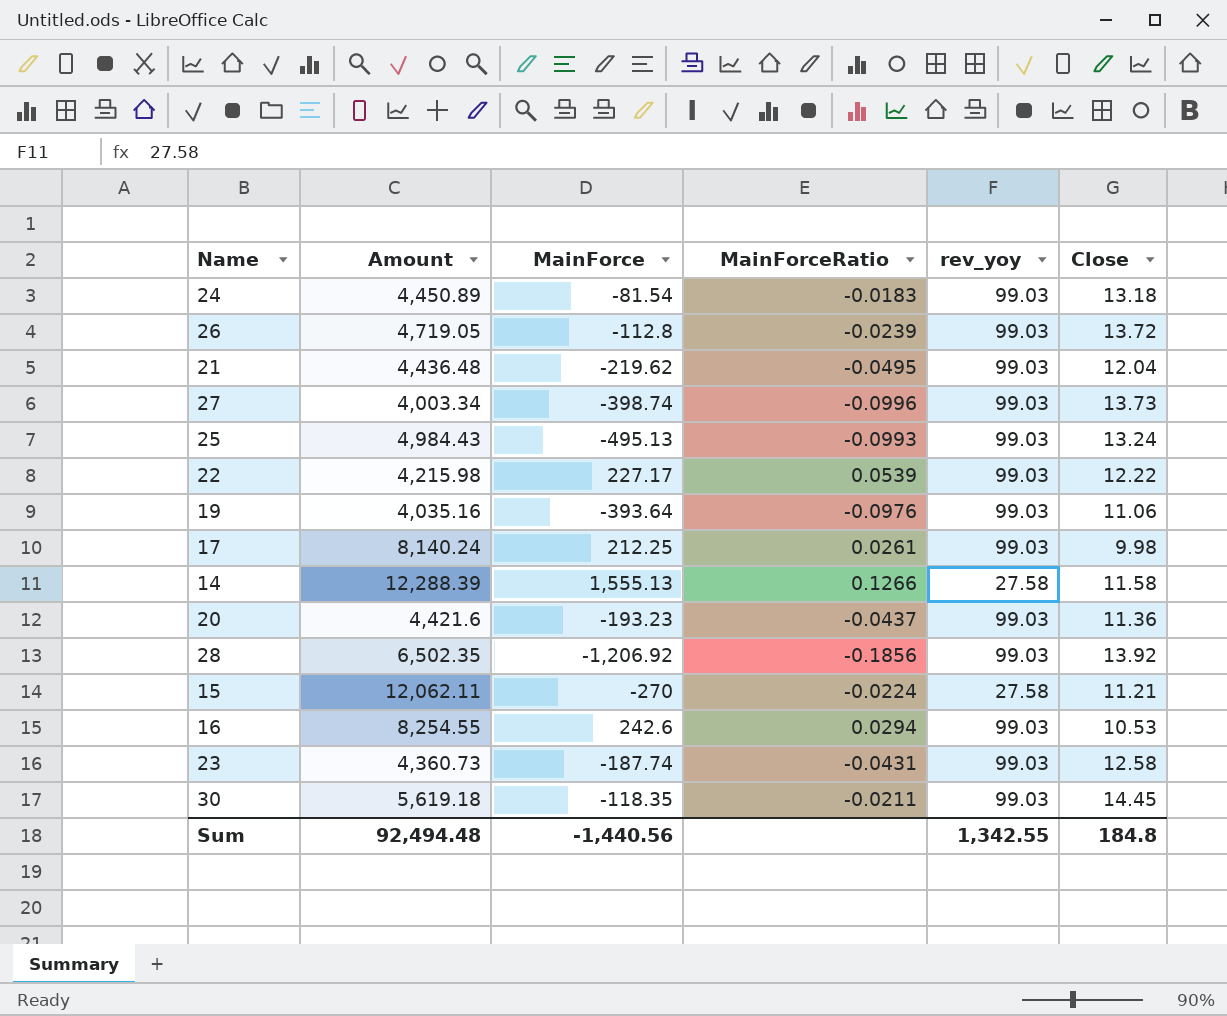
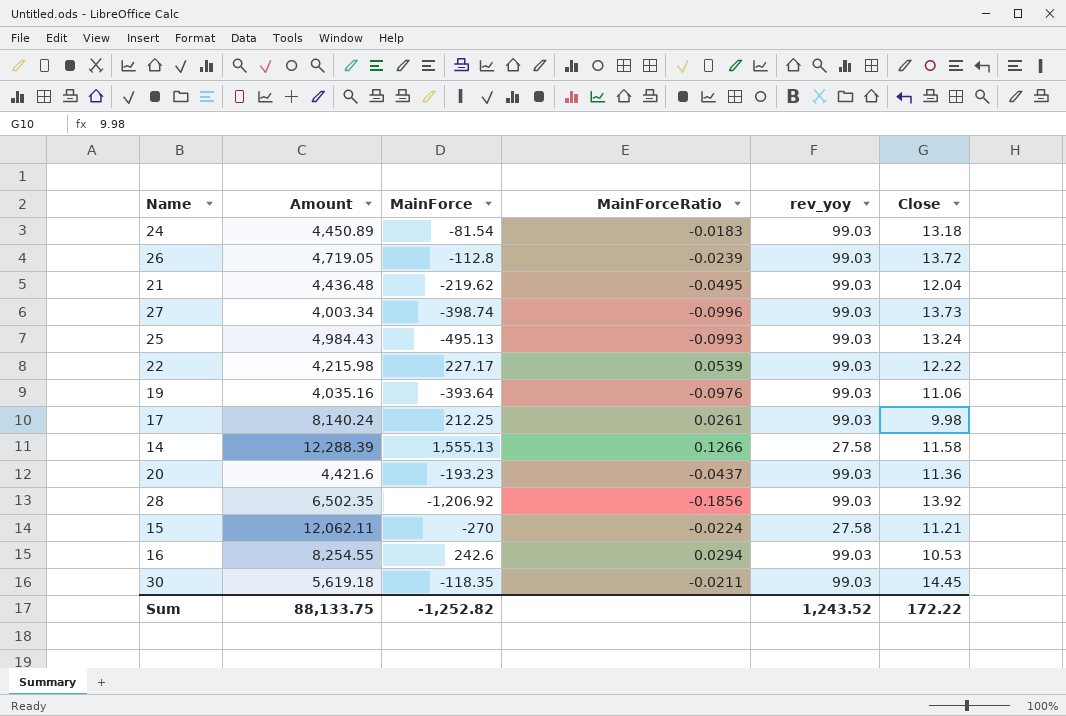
row 23: 4,360.73 | -187.74 | -0.0431 | 99.03 | 12.58 -> none
Sum | Amount: 92,494.48 -> 88,133.75
Sum | MainForce: -1,440.56 -> -1,252.82
Sum | rev_yoy: 1,342.55 -> 1,243.52
Sum | Close: 184.8 -> 172.22

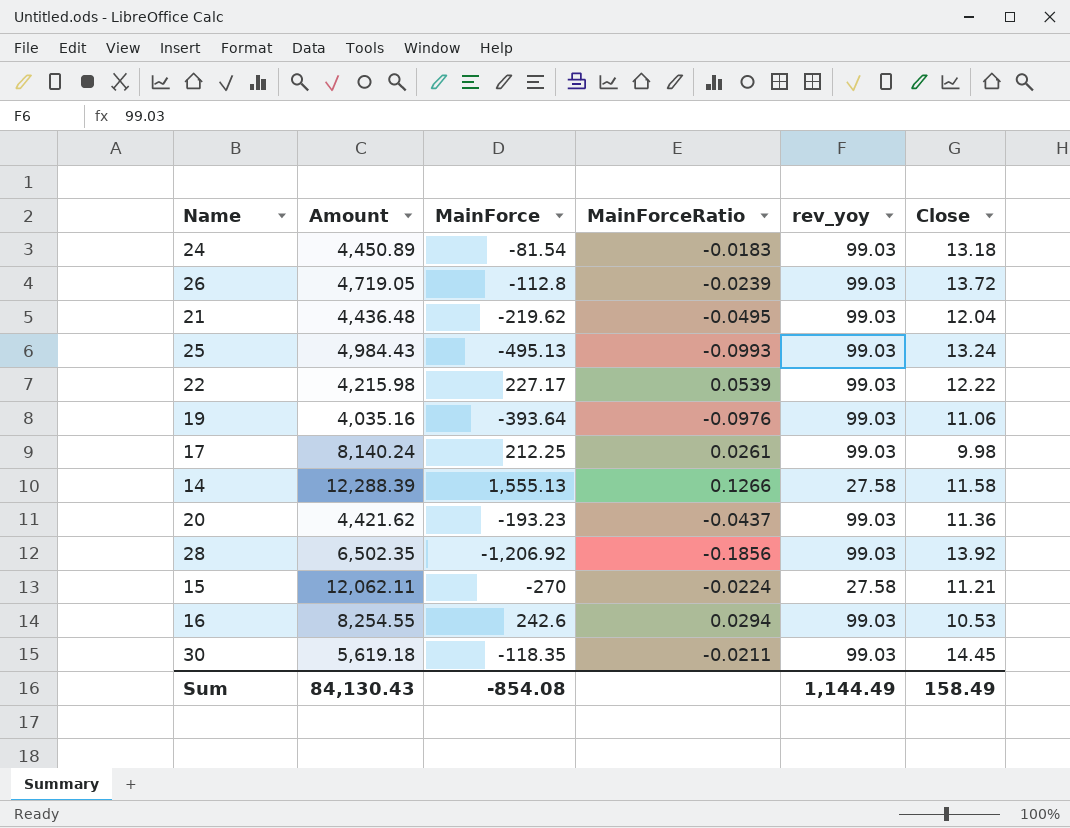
row 27: 4,003.34 | -398.74 | -0.0996 | 99.03 | 13.73 -> none
20 | Amount: 4,421.6 -> 4,421.62
Sum | Amount: 88,133.75 -> 84,130.43
Sum | MainForce: -1,252.82 -> -854.08
Sum | rev_yoy: 1,243.52 -> 1,144.49
Sum | Close: 172.22 -> 158.49

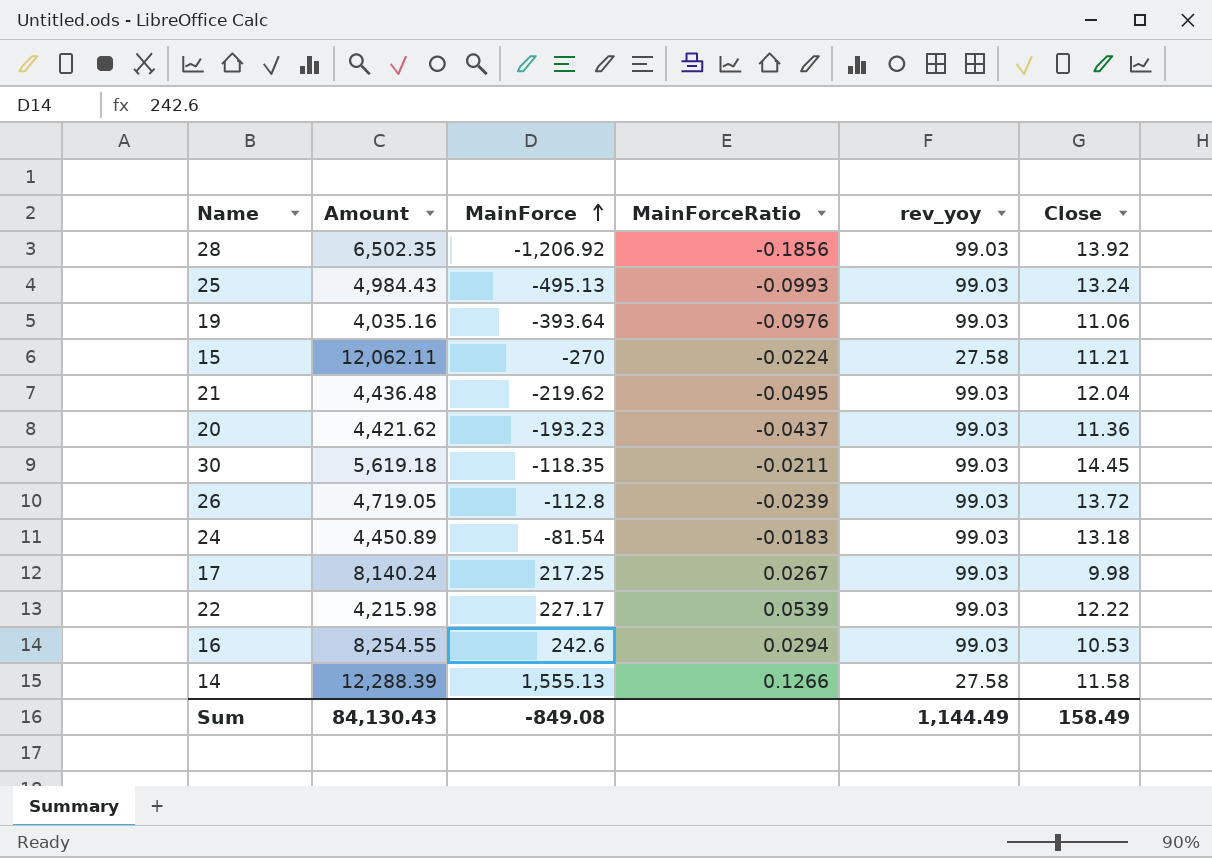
row order: none -> MainForce ascending
17 | MainForce: 212.25 -> 217.25
17 | MainForceRatio: 0.0261 -> 0.0267
Sum | MainForce: -854.08 -> -849.08

